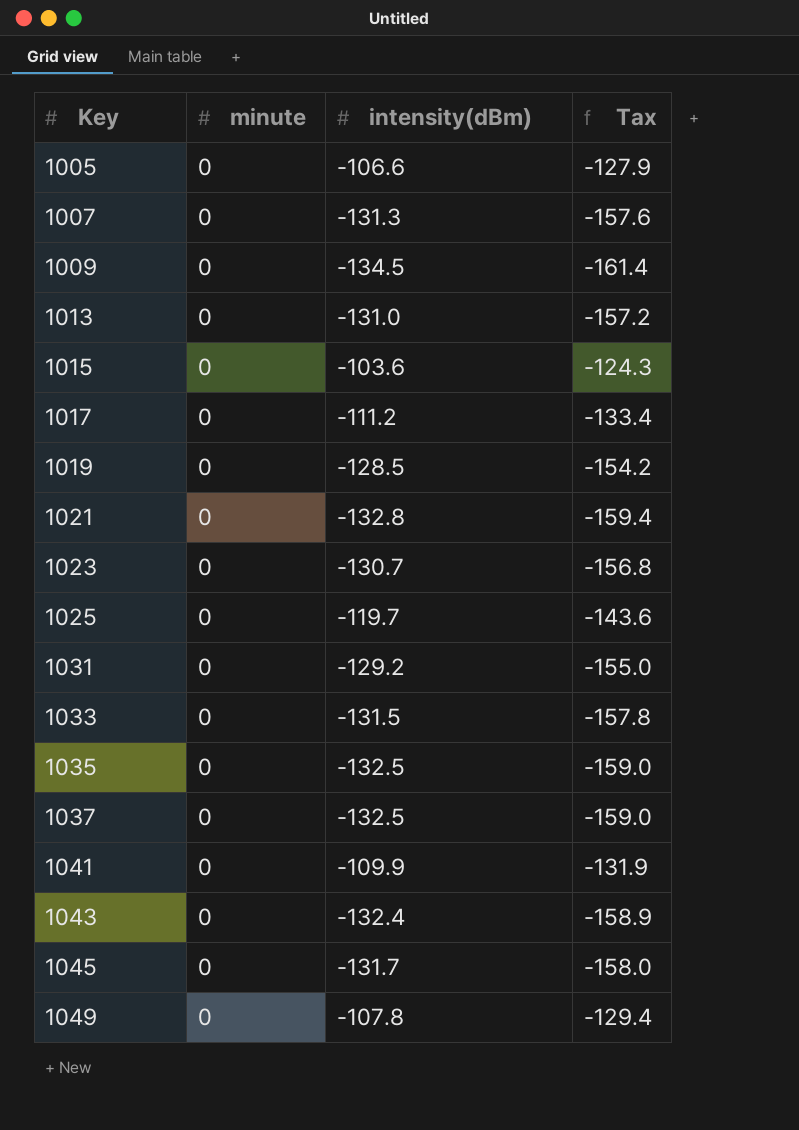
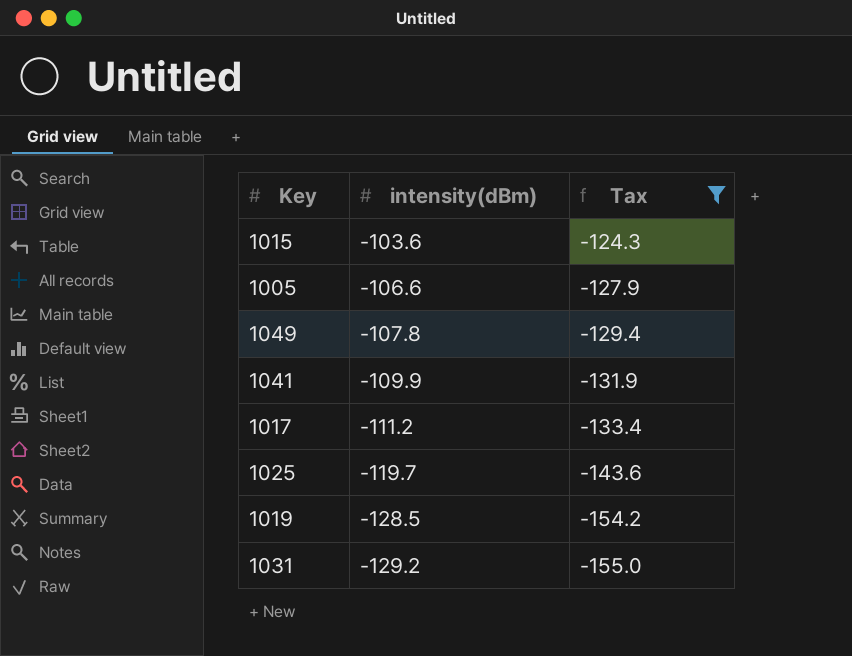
filter: none -> Tax >= -155.0
row order: Key ascending -> intensity(dBm) descending
column minute | position: 2 -> none

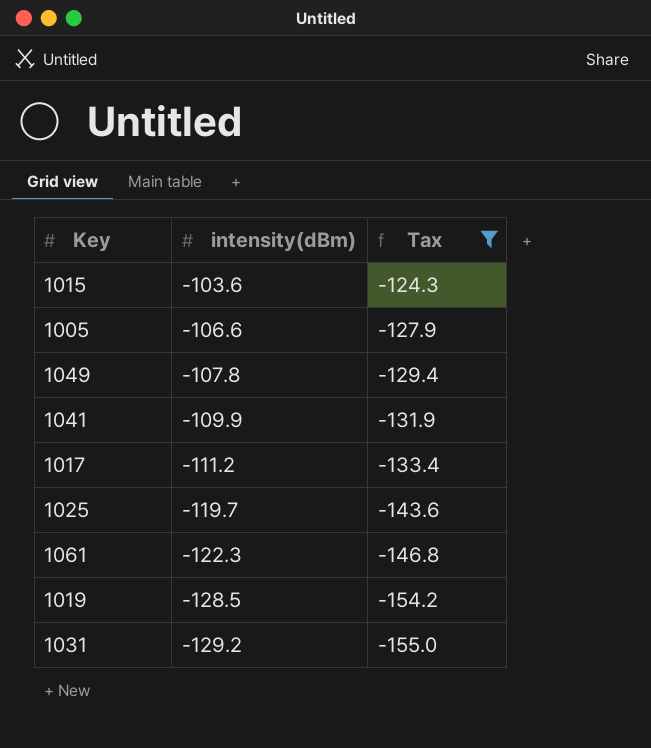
row 1061: none -> -122.3 | -146.8

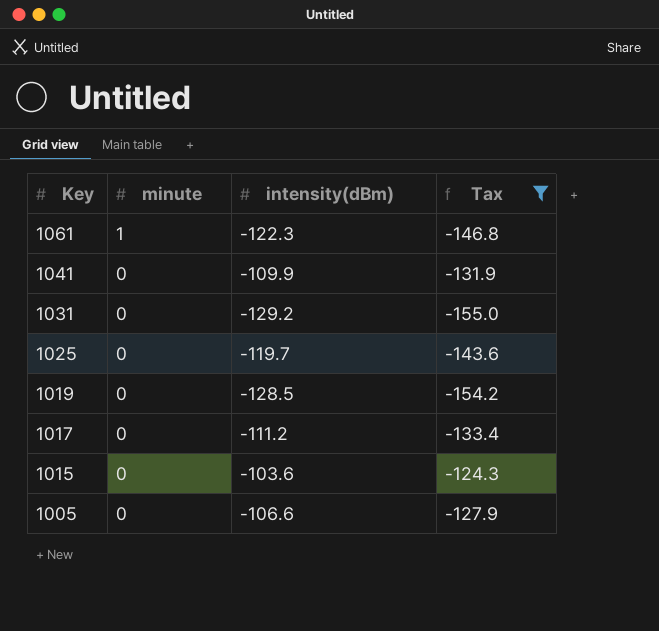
row order: intensity(dBm) descending -> Key descending
column minute | position: none -> 2
row 1049: -107.8 | -129.4 -> none

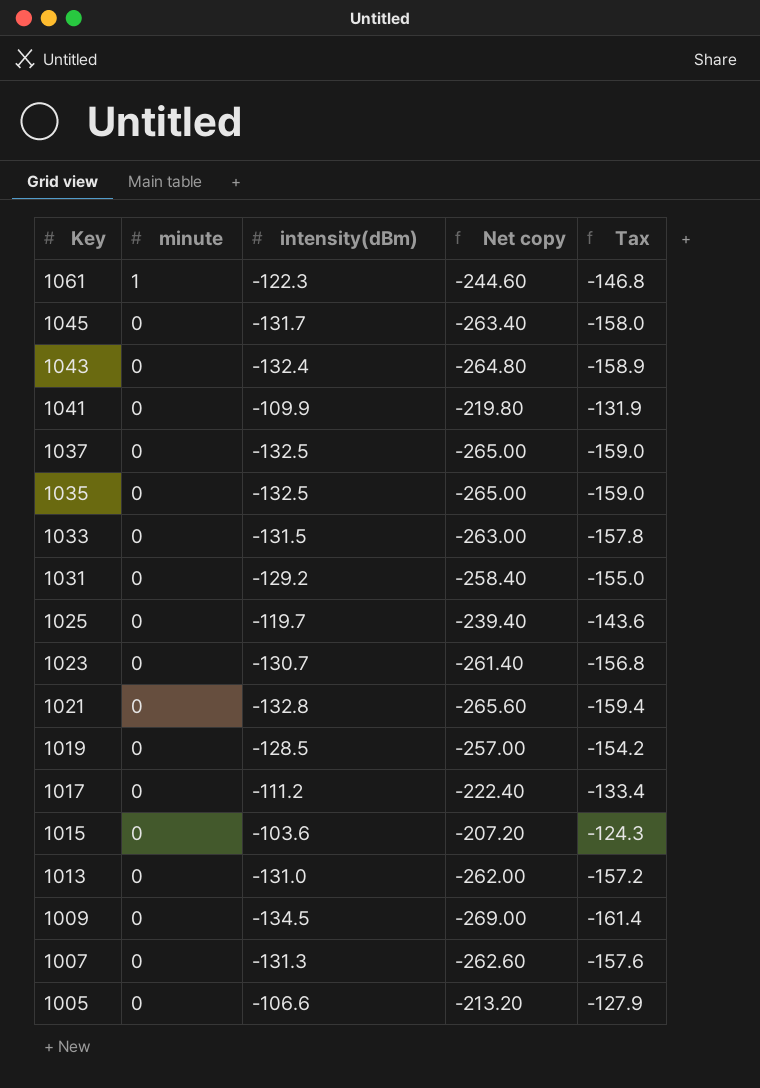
filter: Tax >= -155.0 -> none
column Net copy | formula: none -> [intensity(dBm)] * 2

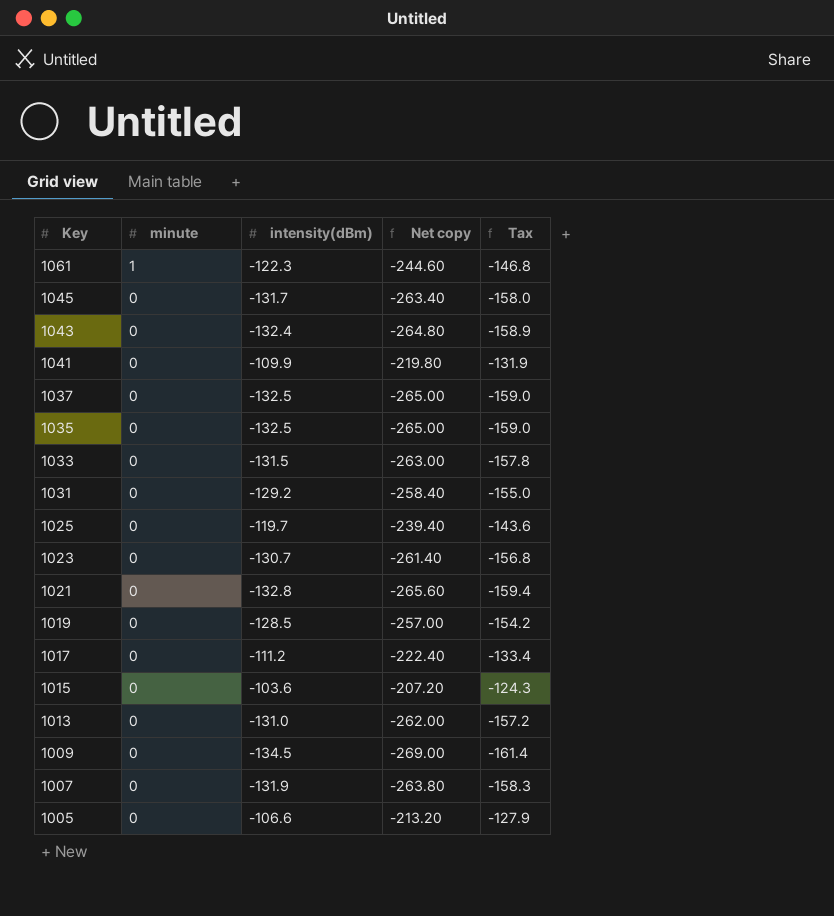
1007 | intensity(dBm): -131.3 -> -131.9
1007 | Net copy: -262.60 -> -263.80
1007 | Tax: -157.6 -> -158.3

